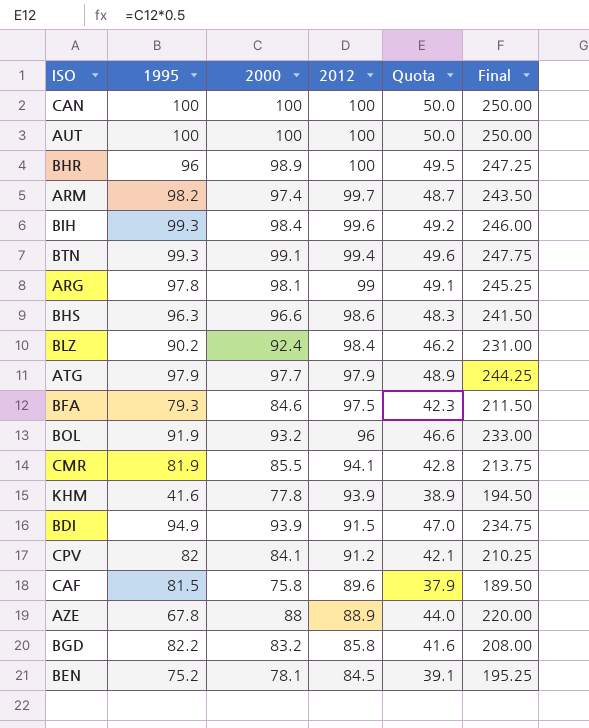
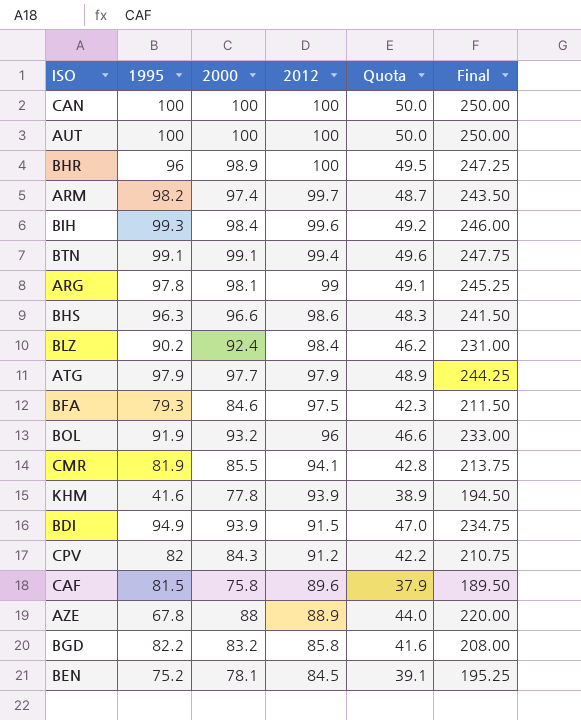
BTN | 1995: 99.3 -> 99.1
CPV | 2000: 84.1 -> 84.3
CPV | Quota: 42.1 -> 42.2
CPV | Final: 210.25 -> 210.75

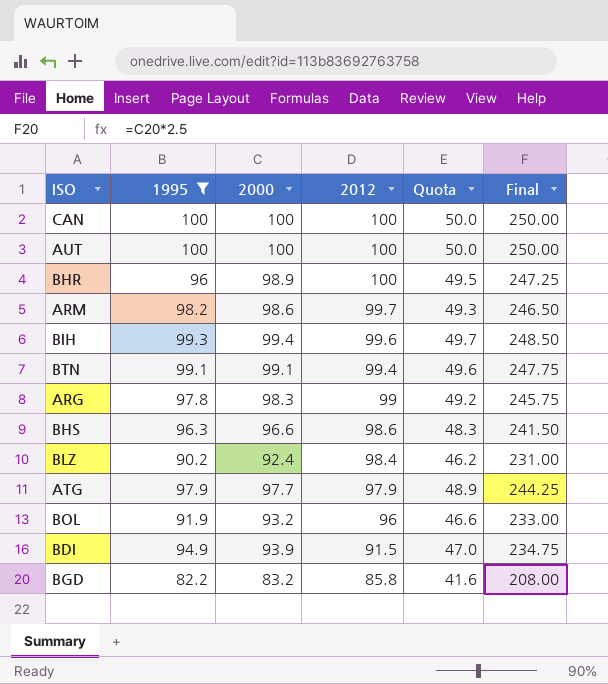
filter: none -> 1995 >= 82.2
ARM | 2000: 97.4 -> 98.6
ARM | Quota: 48.7 -> 49.3
ARM | Final: 243.50 -> 246.50
BIH | 2000: 98.4 -> 99.4
BIH | Quota: 49.2 -> 49.7
BIH | Final: 246.00 -> 248.50
ARG | 2000: 98.1 -> 98.3
ARG | Quota: 49.1 -> 49.2
ARG | Final: 245.25 -> 245.75

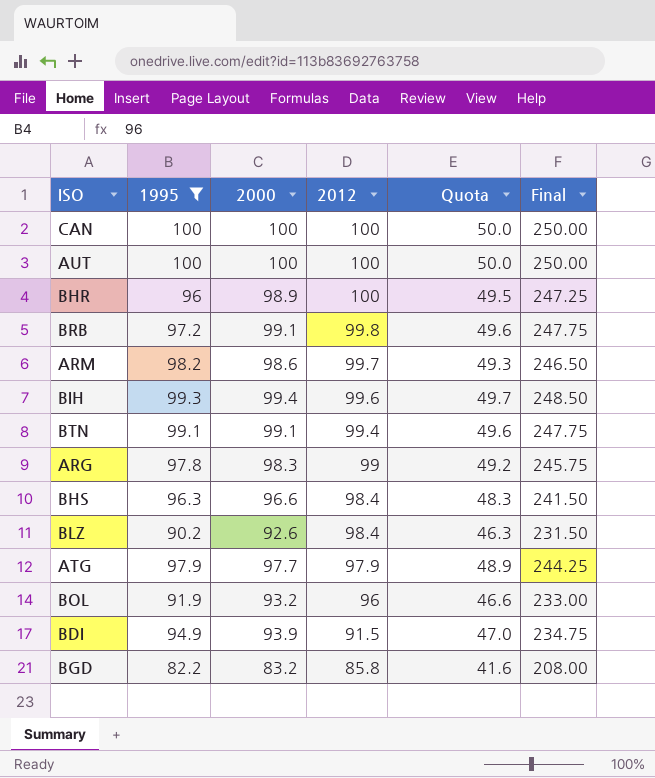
row BRB: none -> 97.2 | 99.1 | 99.8 | 49.6 | 247.75
BHS | 2012: 98.6 -> 98.4
BLZ | 2000: 92.4 -> 92.6
BLZ | Quota: 46.2 -> 46.3
BLZ | Final: 231.00 -> 231.50

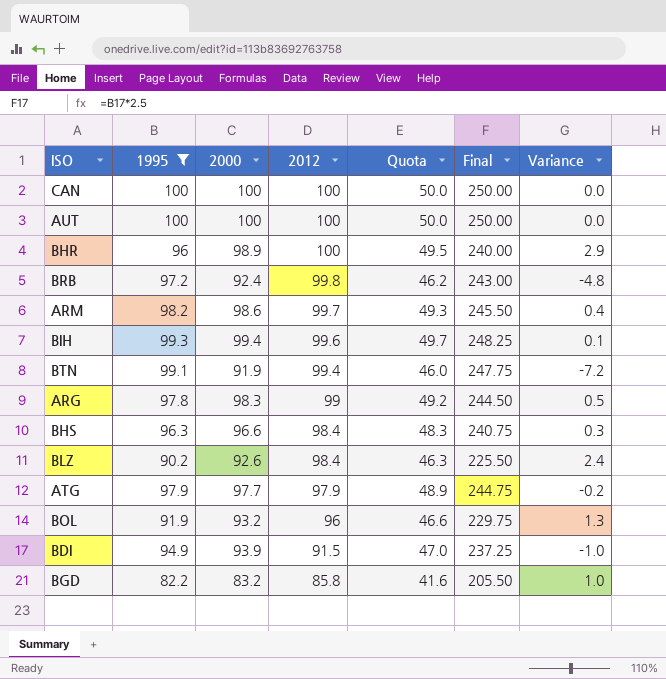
column Final | formula: [2000] * 2.5 -> [1995] * 2.5
column Variance | formula: none -> [2000] - [1995]
BRB | 2000: 99.1 -> 92.4
BRB | Quota: 49.6 -> 46.2
BTN | 2000: 99.1 -> 91.9
BTN | Quota: 49.6 -> 46.0

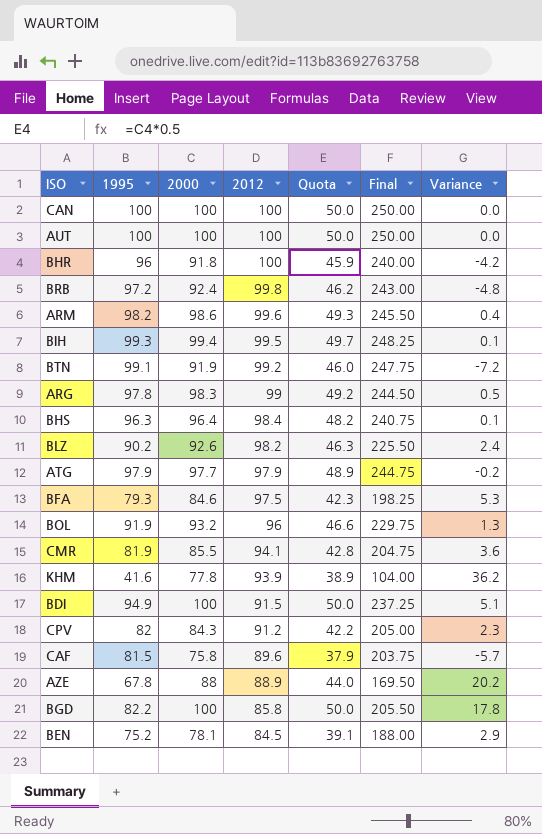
filter: 1995 >= 82.2 -> none
BHR | 2000: 98.9 -> 91.8
BHR | Quota: 49.5 -> 45.9
BHR | Variance: 2.9 -> -4.2
ARM | 2012: 99.7 -> 99.6
BIH | 2012: 99.6 -> 99.5
BTN | 2012: 99.4 -> 99.2
BHS | 2000: 96.6 -> 96.4
BHS | Quota: 48.3 -> 48.2
BHS | Variance: 0.3 -> 0.1
BLZ | 2012: 98.4 -> 98.2
BDI | 2000: 93.9 -> 100
BDI | Quota: 47.0 -> 50.0
BDI | Variance: -1.0 -> 5.1
BGD | 2000: 83.2 -> 100
BGD | Quota: 41.6 -> 50.0
BGD | Variance: 1.0 -> 17.8

